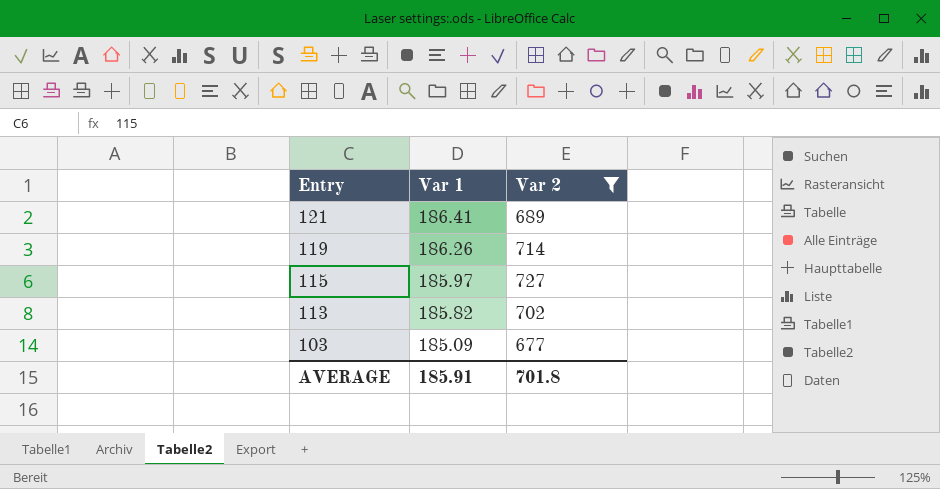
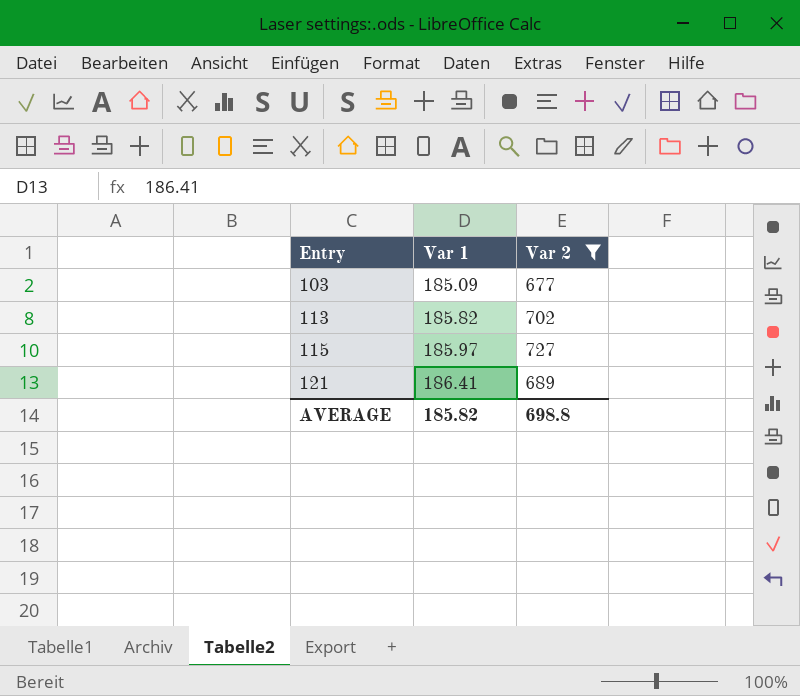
row order: Entry descending -> Entry ascending
row 119: 186.26 | 714 -> none
AVERAGE | Var 1: 185.91 -> 185.82
AVERAGE | Var 2: 701.8 -> 698.8

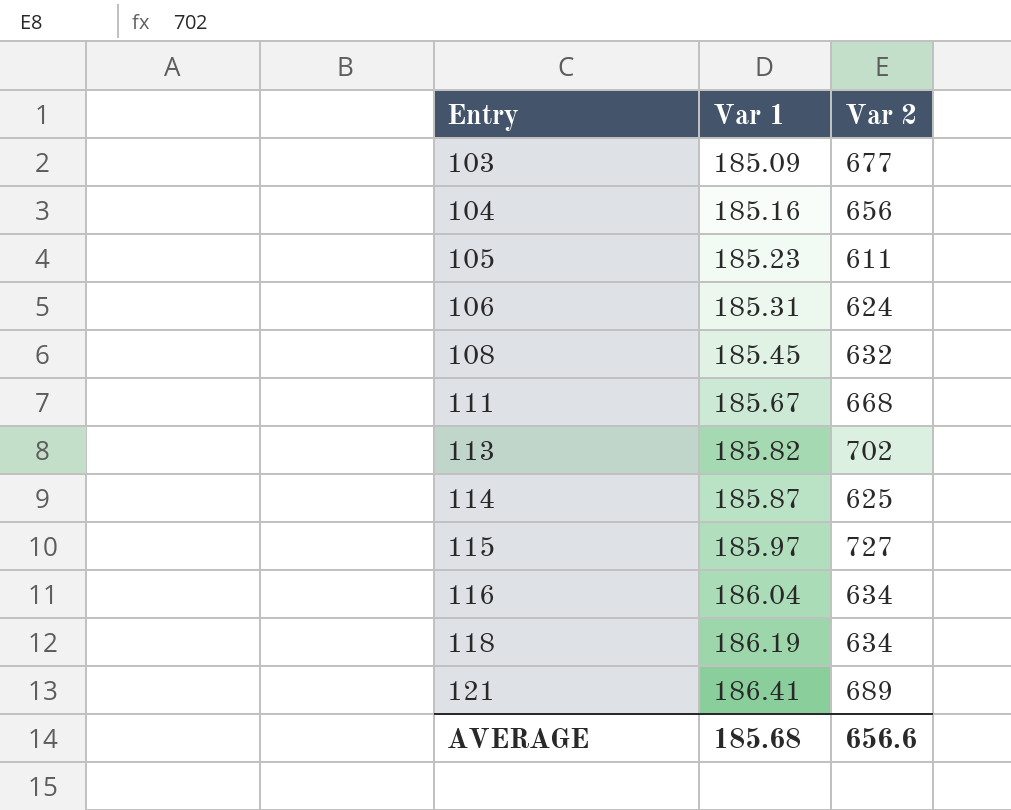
filter: Var 2 >= 677 -> none
AVERAGE | Var 1: 185.82 -> 185.68
AVERAGE | Var 2: 698.8 -> 656.6

